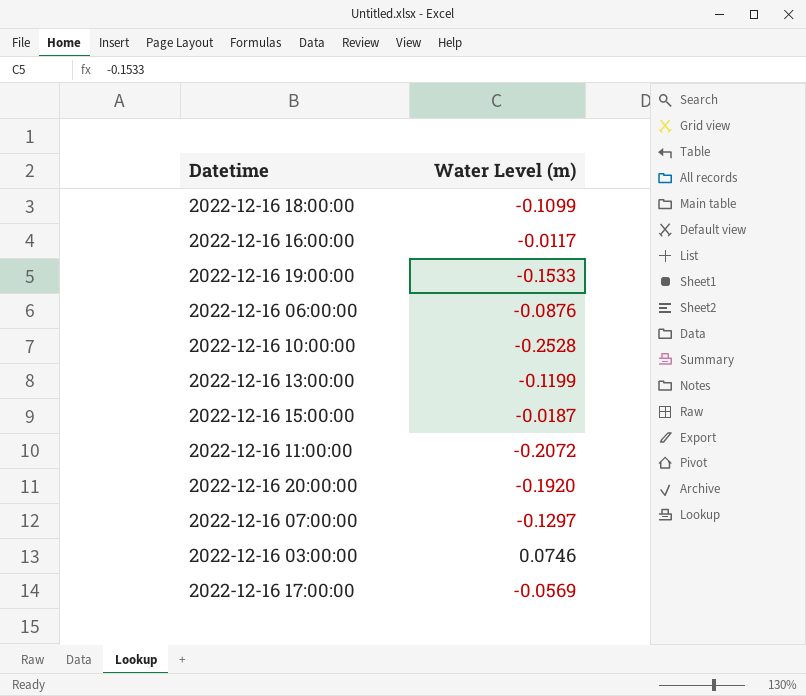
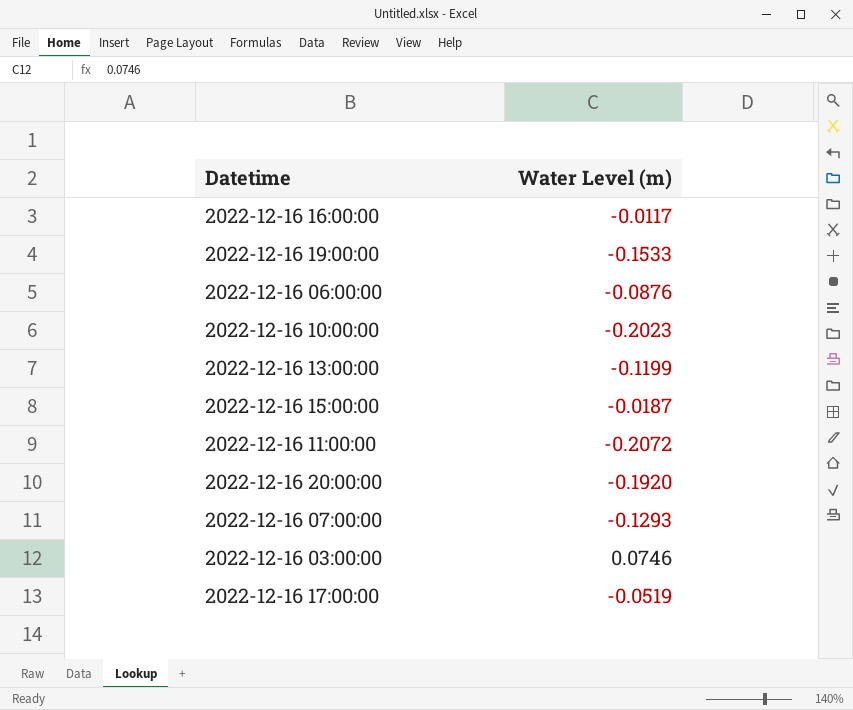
row 2022-12-16 18:00:00: -0.1099 -> none
2022-12-16 10:00:00 | Water Level (m): -0.2528 -> -0.2023
2022-12-16 07:00:00 | Water Level (m): -0.1297 -> -0.1293
2022-12-16 17:00:00 | Water Level (m): -0.0569 -> -0.0519

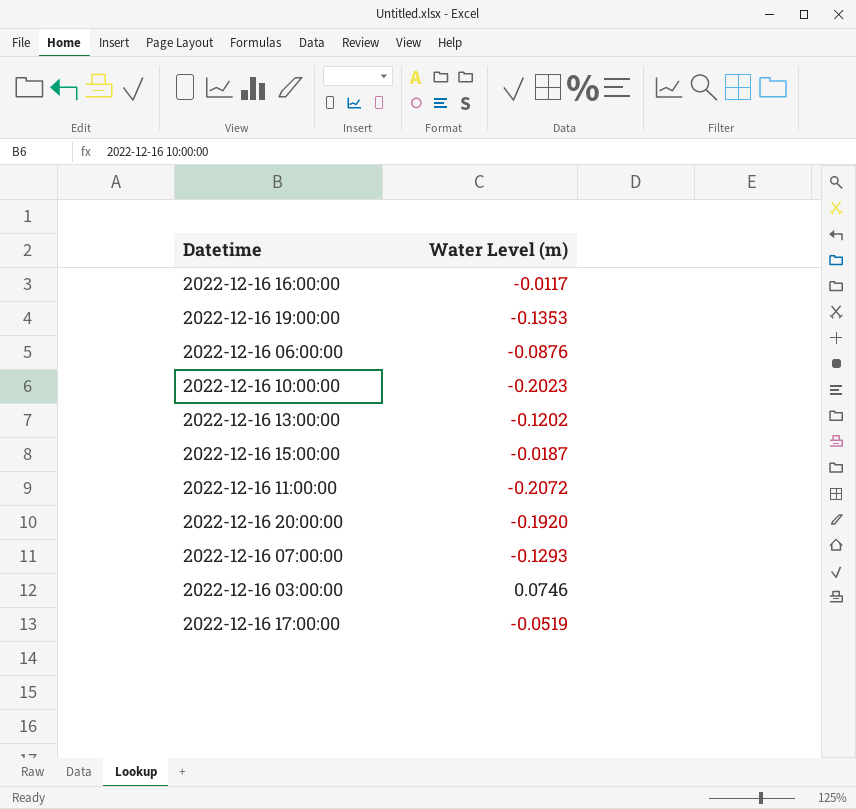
2022-12-16 19:00:00 | Water Level (m): -0.1533 -> -0.1353
2022-12-16 13:00:00 | Water Level (m): -0.1199 -> -0.1202

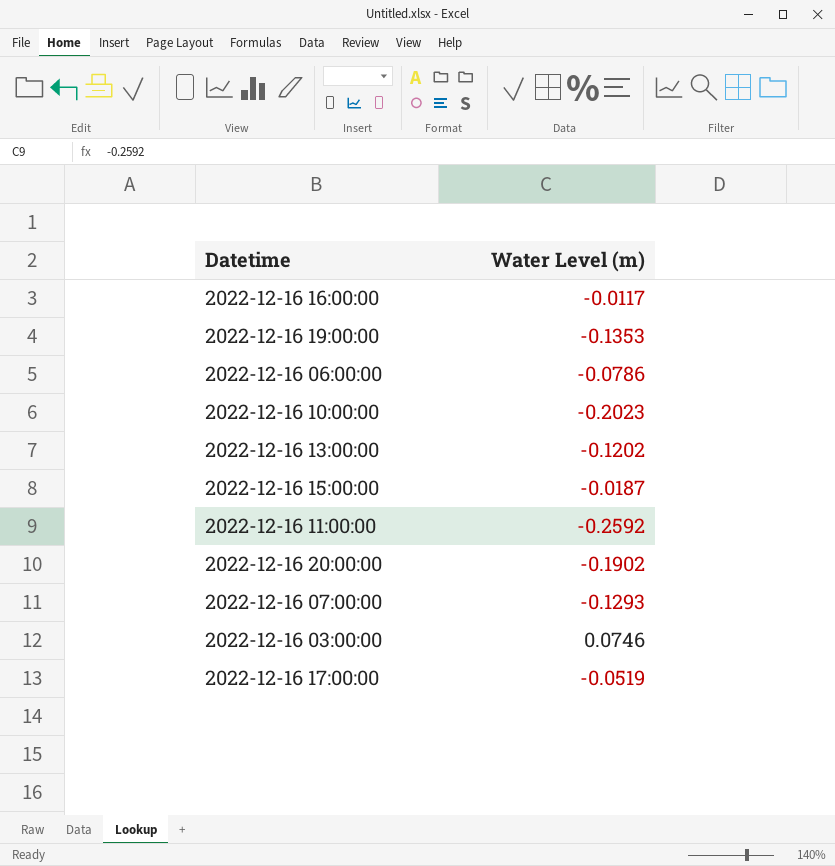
2022-12-16 06:00:00 | Water Level (m): -0.0876 -> -0.0786
2022-12-16 11:00:00 | Water Level (m): -0.2072 -> -0.2592
2022-12-16 20:00:00 | Water Level (m): -0.1920 -> -0.1902

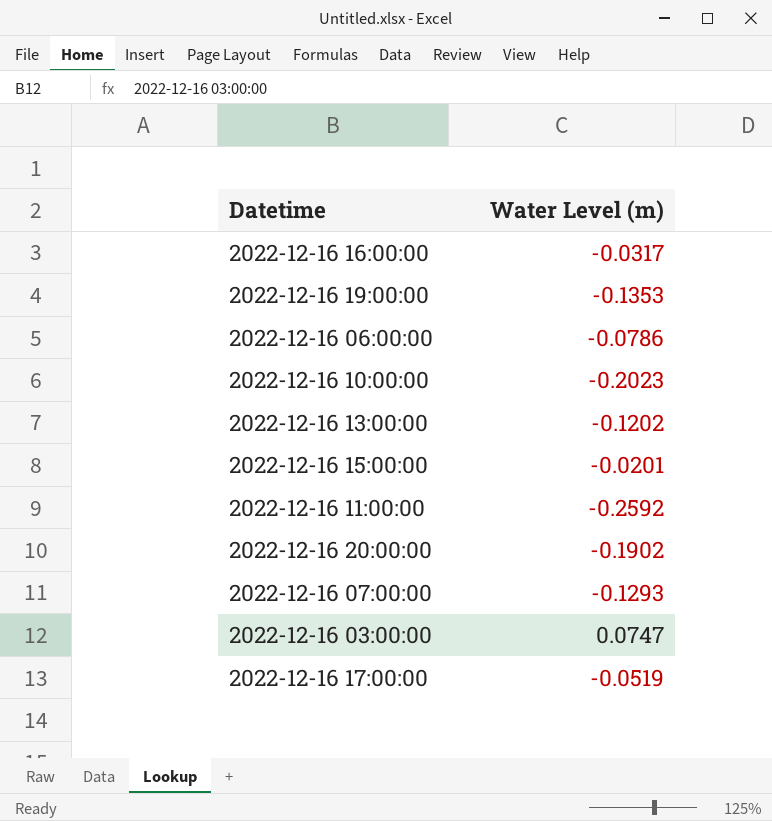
2022-12-16 16:00:00 | Water Level (m): -0.0117 -> -0.0317
2022-12-16 15:00:00 | Water Level (m): -0.0187 -> -0.0201
2022-12-16 03:00:00 | Water Level (m): 0.0746 -> 0.0747

